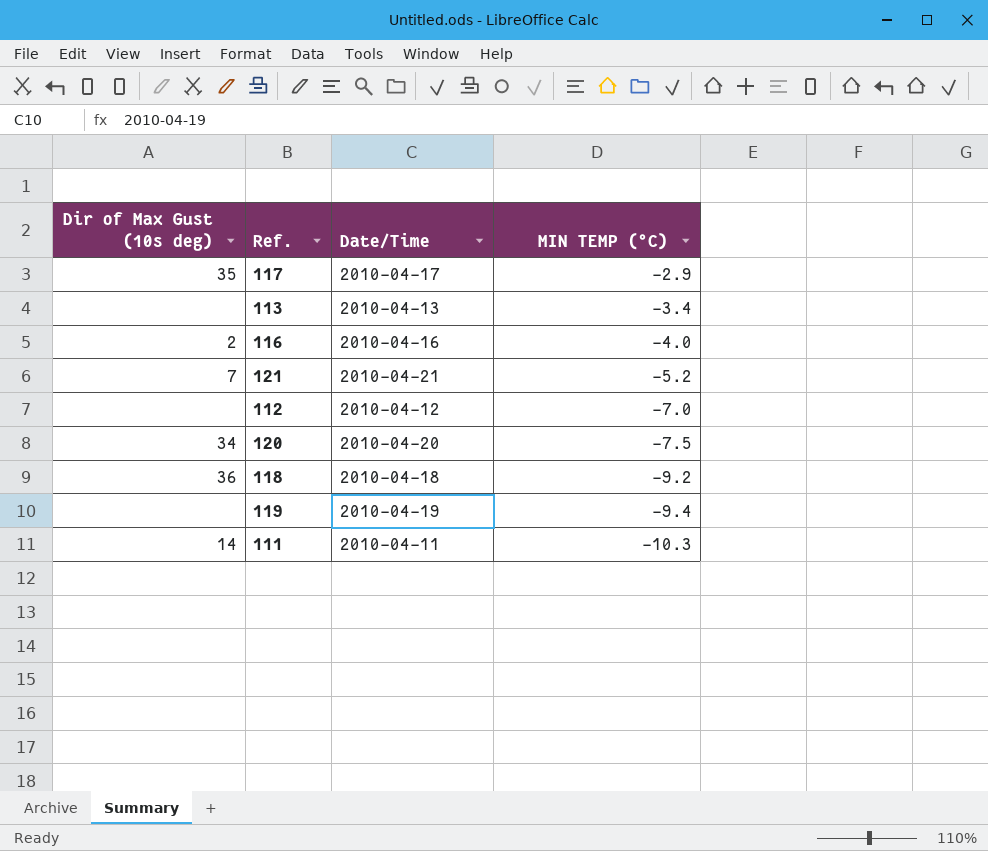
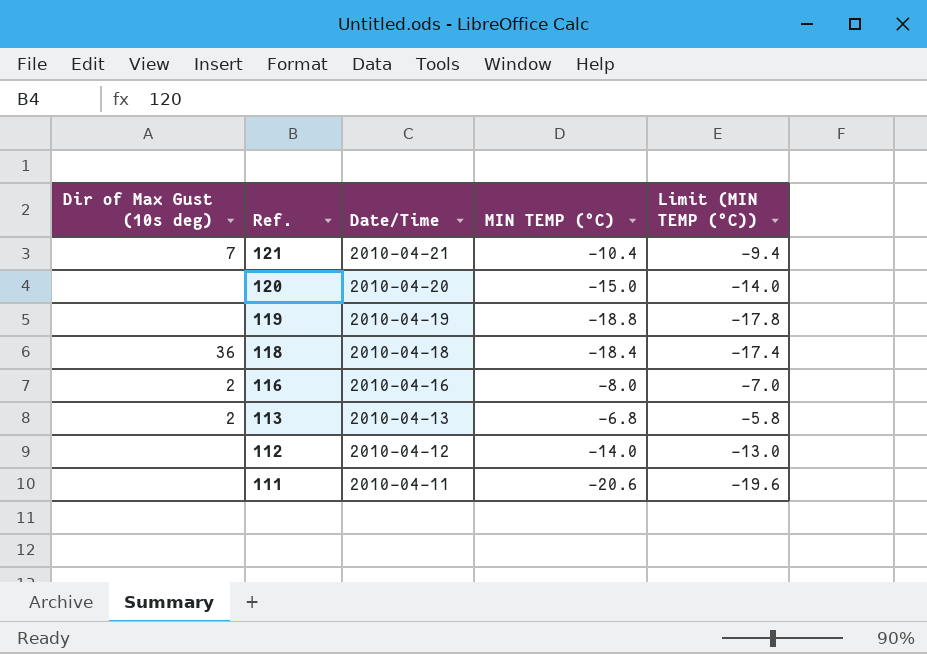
row order: MIN TEMP (°C) descending -> Ref. descending
column Limit (MIN TEMP (°C)) | formula: none -> [MIN TEMP (°C)] + 1
row 117: 35 | 2010-04-17 | -2.9 -> none
121 | MIN TEMP (°C): -5.2 -> -10.4
120 | Dir of Max Gust (10s deg): 34 -> none
120 | MIN TEMP (°C): -7.5 -> -15.0
119 | MIN TEMP (°C): -9.4 -> -18.8
118 | MIN TEMP (°C): -9.2 -> -18.4
116 | MIN TEMP (°C): -4.0 -> -8.0
113 | Dir of Max Gust (10s deg): none -> 2
113 | MIN TEMP (°C): -3.4 -> -6.8
112 | MIN TEMP (°C): -7.0 -> -14.0
111 | Dir of Max Gust (10s deg): 14 -> none
111 | MIN TEMP (°C): -10.3 -> -20.6

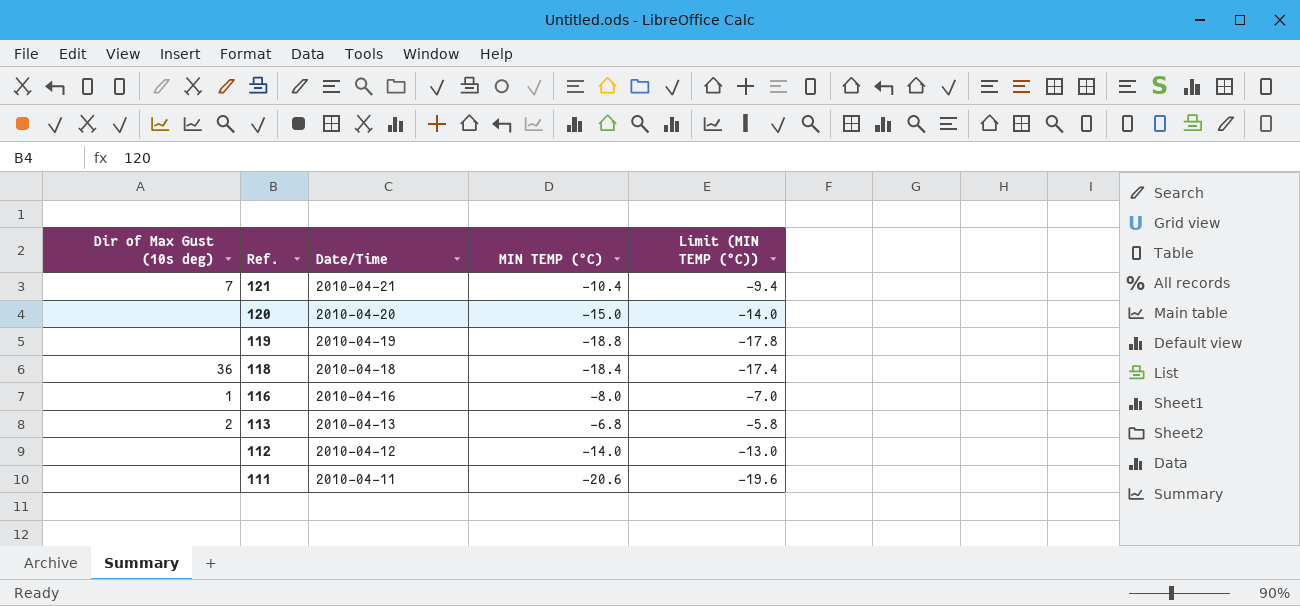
116 | Dir of Max Gust (10s deg): 2 -> 1

